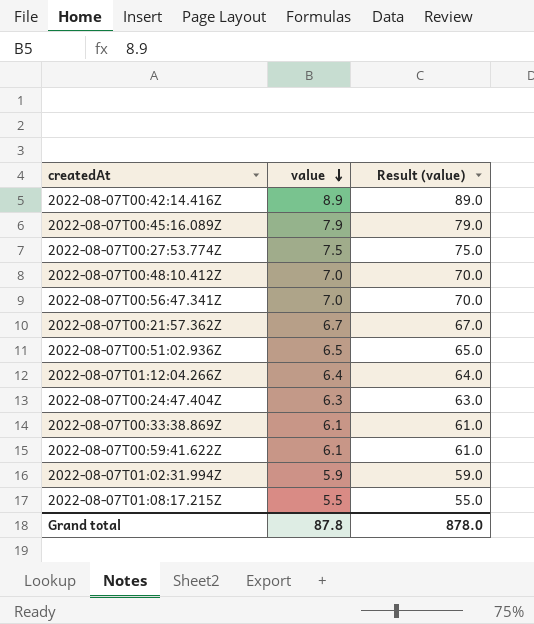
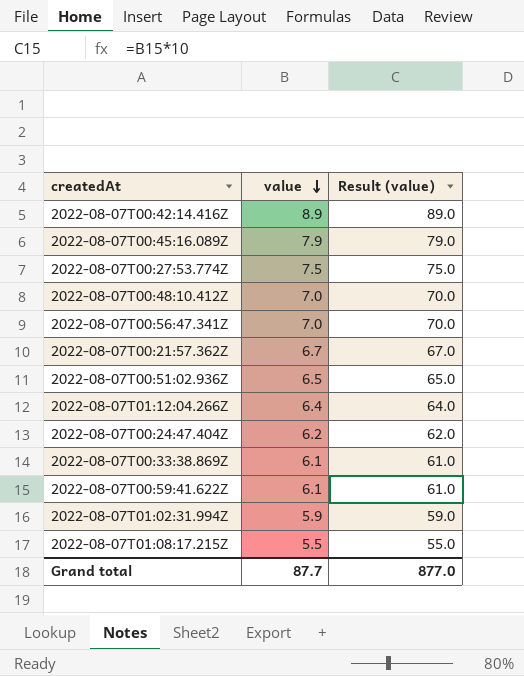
2022-08-07T00:24:47.404Z | value: 6.3 -> 6.2
2022-08-07T00:24:47.404Z | Result (value): 63.0 -> 62.0
Grand total | value: 87.8 -> 87.7
Grand total | Result (value): 878.0 -> 877.0

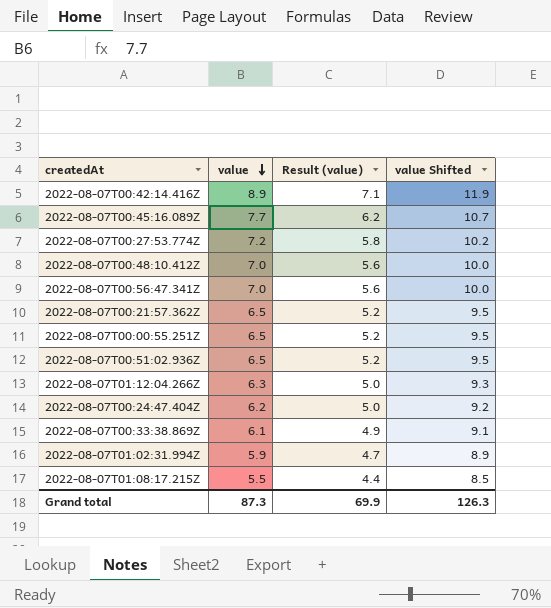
column Result (value) | formula: [value] * 10 -> [value] * 0.8
column value Shifted | formula: none -> [value] + 3
row 2022-08-07T00:59:41.622Z: 6.1 | 61.0 -> none
2022-08-07T00:45:16.089Z | value: 7.9 -> 7.7
2022-08-07T00:27:53.774Z | value: 7.5 -> 7.2
2022-08-07T00:21:57.362Z | value: 6.7 -> 6.5
row 2022-08-07T00:00:55.251Z: none -> 6.5 | 5.2 | 9.5
2022-08-07T01:12:04.266Z | value: 6.4 -> 6.3
Grand total | value: 87.7 -> 87.3
Grand total | Result (value): 877.0 -> 69.9

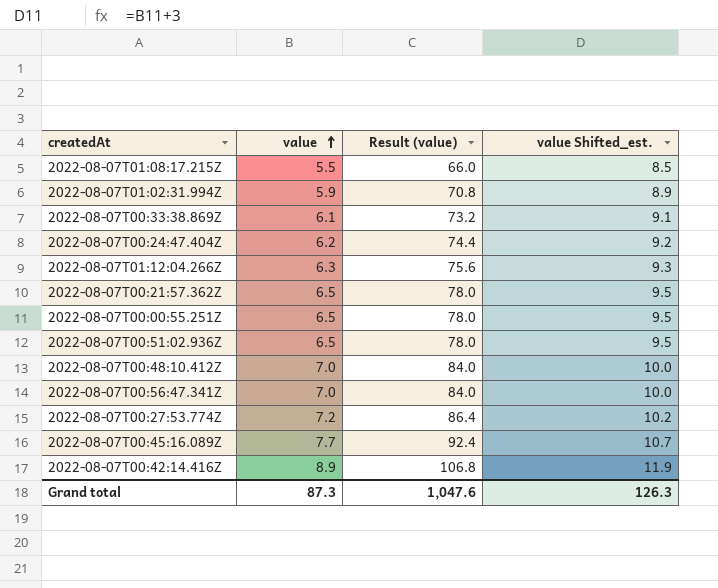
row order: value descending -> value ascending
column Result (value) | formula: [value] * 0.8 -> [value] * 12
column name: value Shifted -> value Shifted_est.
Grand total | Result (value): 69.9 -> 1,047.6

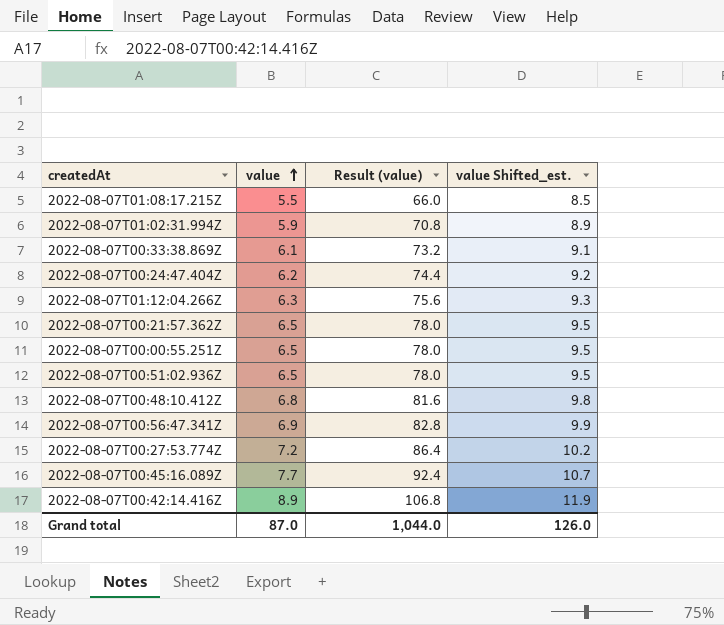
2022-08-07T00:48:10.412Z | value: 7.0 -> 6.8
2022-08-07T00:48:10.412Z | Result (value): 84.0 -> 81.6
2022-08-07T00:48:10.412Z | value Shifted_est.: 10.0 -> 9.8
2022-08-07T00:56:47.341Z | value: 7.0 -> 6.9
2022-08-07T00:56:47.341Z | Result (value): 84.0 -> 82.8
2022-08-07T00:56:47.341Z | value Shifted_est.: 10.0 -> 9.9
Grand total | value: 87.3 -> 87.0
Grand total | Result (value): 1,047.6 -> 1,044.0
Grand total | value Shifted_est.: 126.3 -> 126.0

